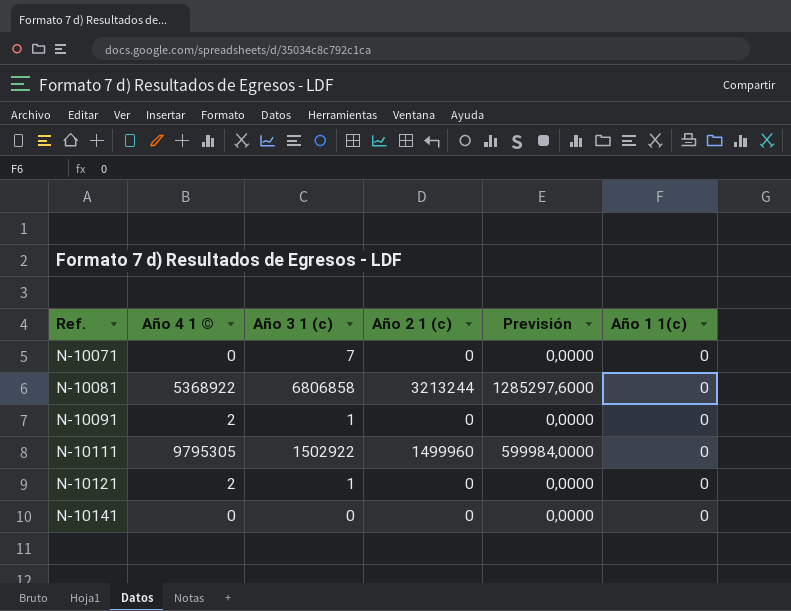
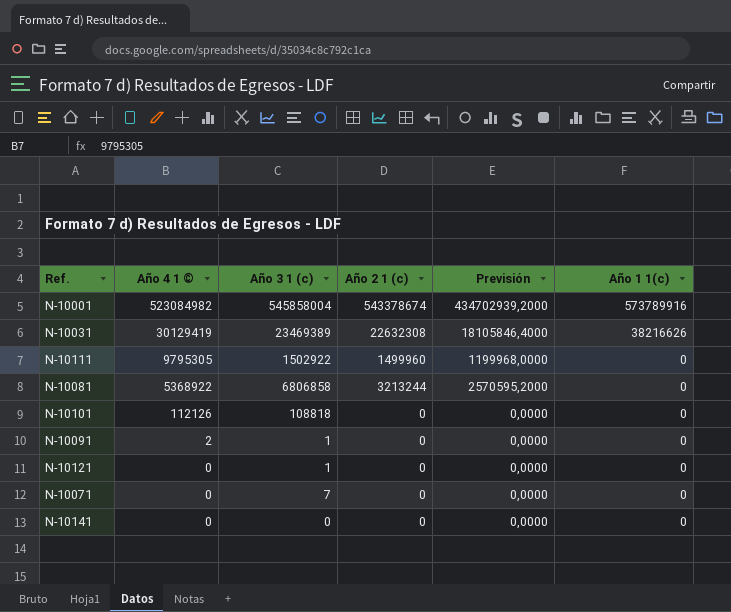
row order: Ref. ascending -> Año 4 1 © descending
column Previsión | formula: [Año 2 1 (c)] * 0,4 -> [Año 2 1 (c)] * 0,8
row N-10001: none -> 523084982 | 545858004 | 543378674 | 434702939,2000 | 573789916
row N-10031: none -> 30129419 | 23469389 | 22632308 | 18105846,4000 | 38216626
row N-10101: none -> 112126 | 108818 | 0 | 0,0000 | 0
N-10121 | Año 4 1 ©: 2 -> 0

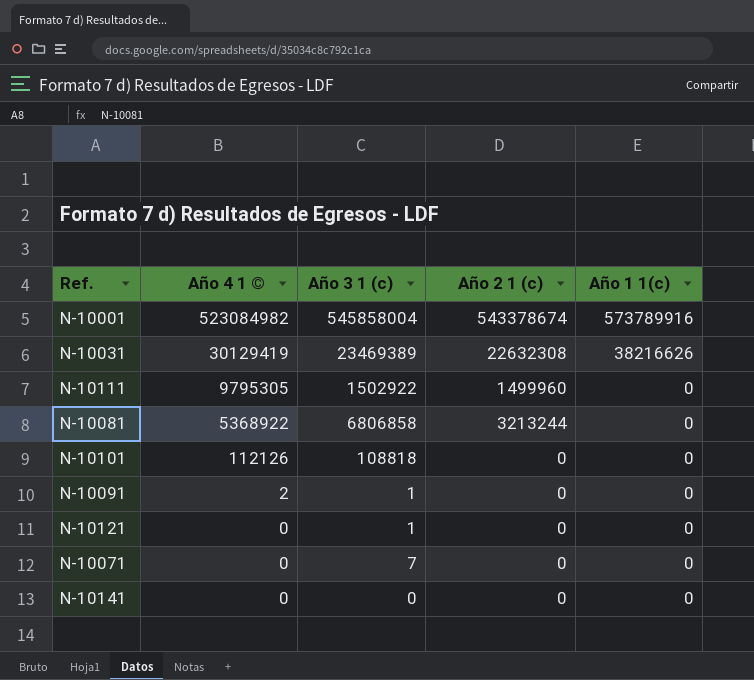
column Previsión | formula: [Año 2 1 (c)] * 0,8 -> none

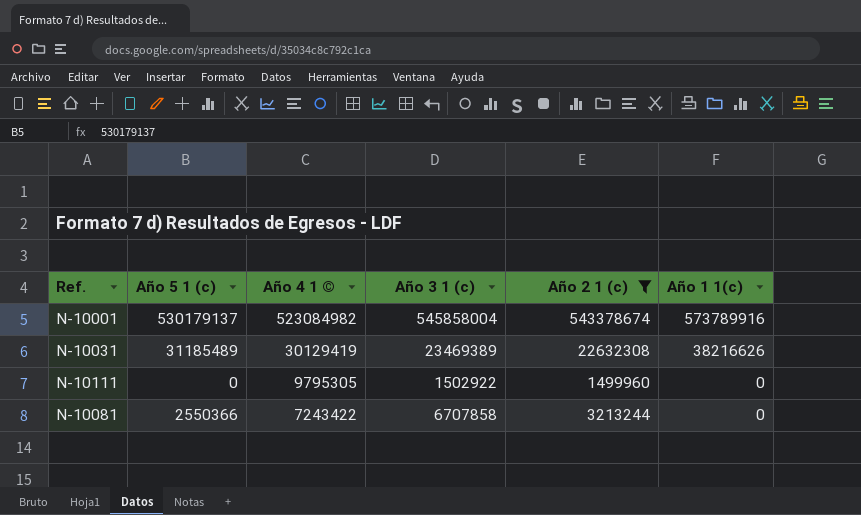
filter: none -> Año 2 1 (c) != 0
column Año 5 1 (c) | position: none -> 2
N-10081 | Año 4 1 ©: 5368922 -> 7243422
N-10081 | Año 3 1 (c): 6806858 -> 6707858

